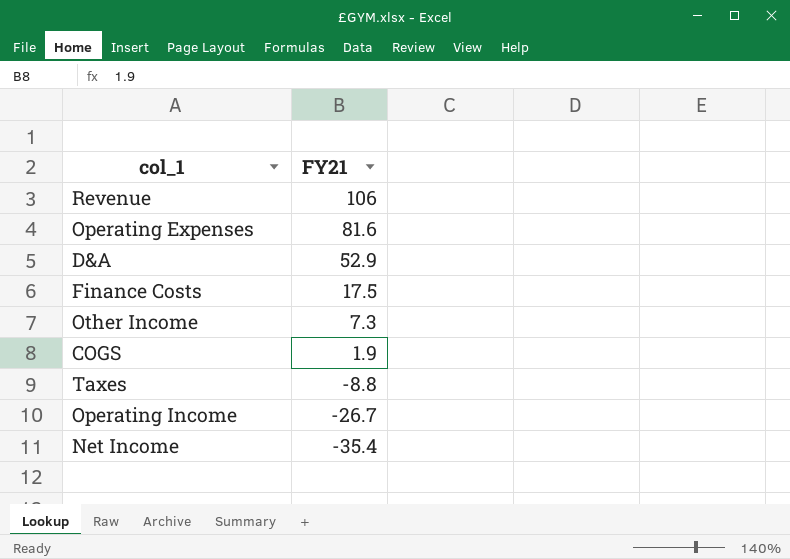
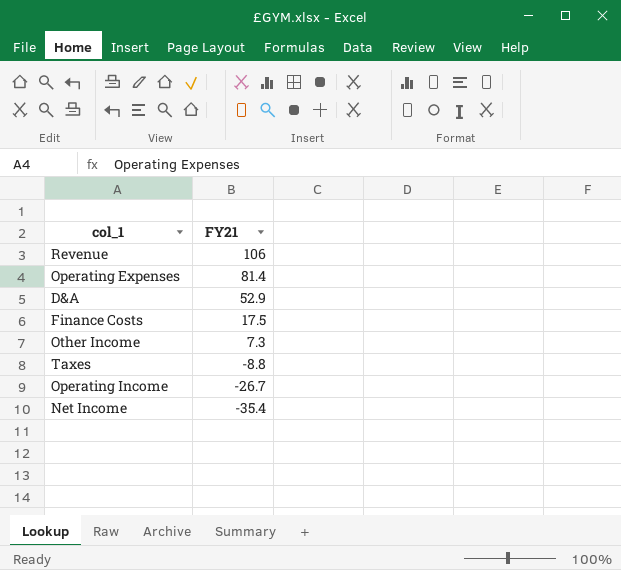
row COGS: 1.9 -> none
Operating Expenses | FY21: 81.6 -> 81.4

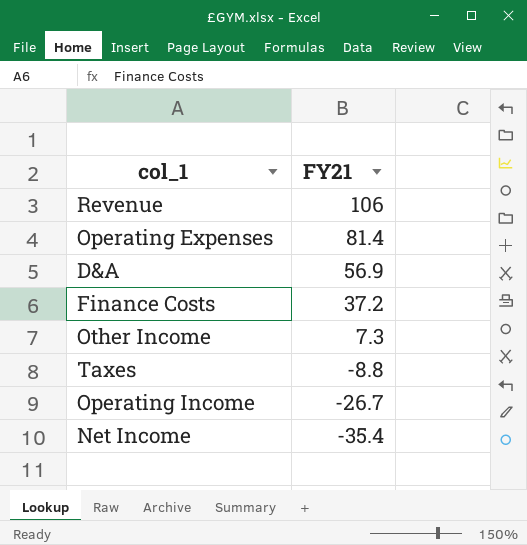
D&A | FY21: 52.9 -> 56.9
Finance Costs | FY21: 17.5 -> 37.2

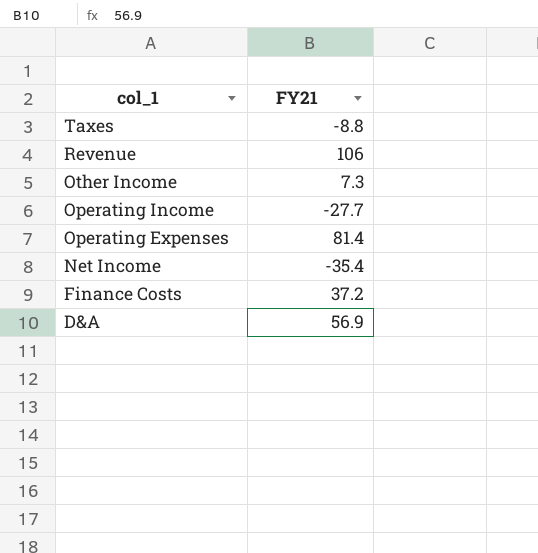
row order: FY21 descending -> col_1 descending
Operating Income | FY21: -26.7 -> -27.7

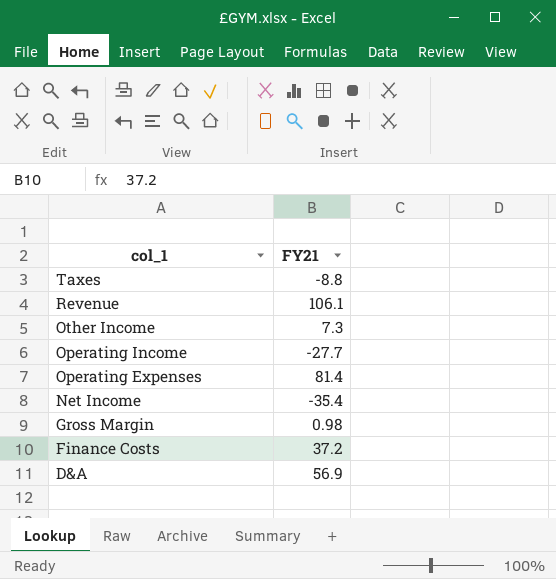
Revenue | FY21: 106 -> 106.1
row Gross Margin: none -> 0.98

